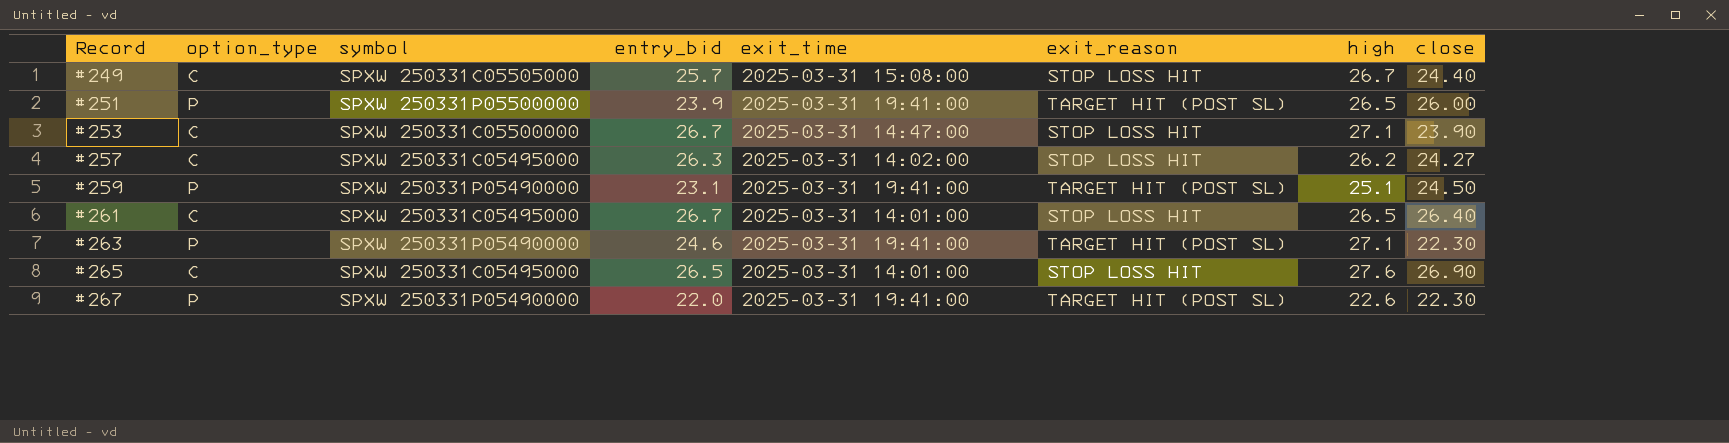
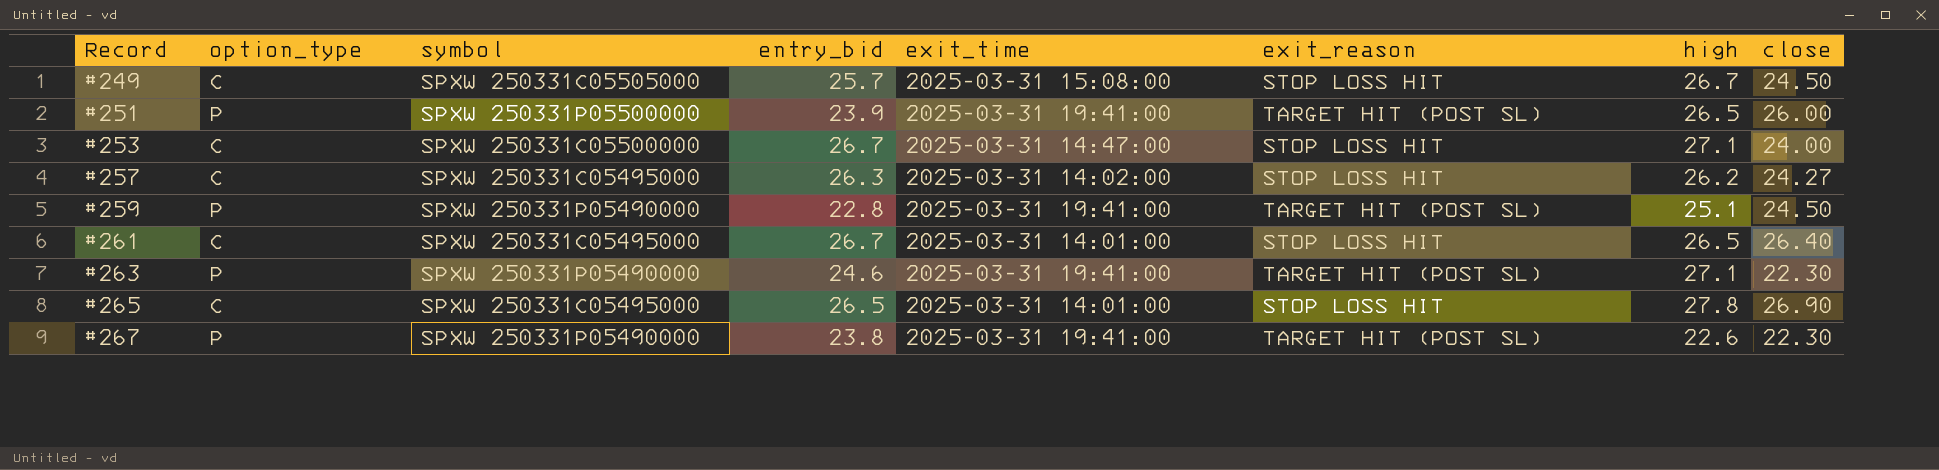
#249 | close: 24.40 -> 24.50
#253 | close: 23.90 -> 24.00
#259 | entry_bid: 23.1 -> 22.8
#265 | high: 27.6 -> 27.8
#267 | entry_bid: 22.0 -> 23.8

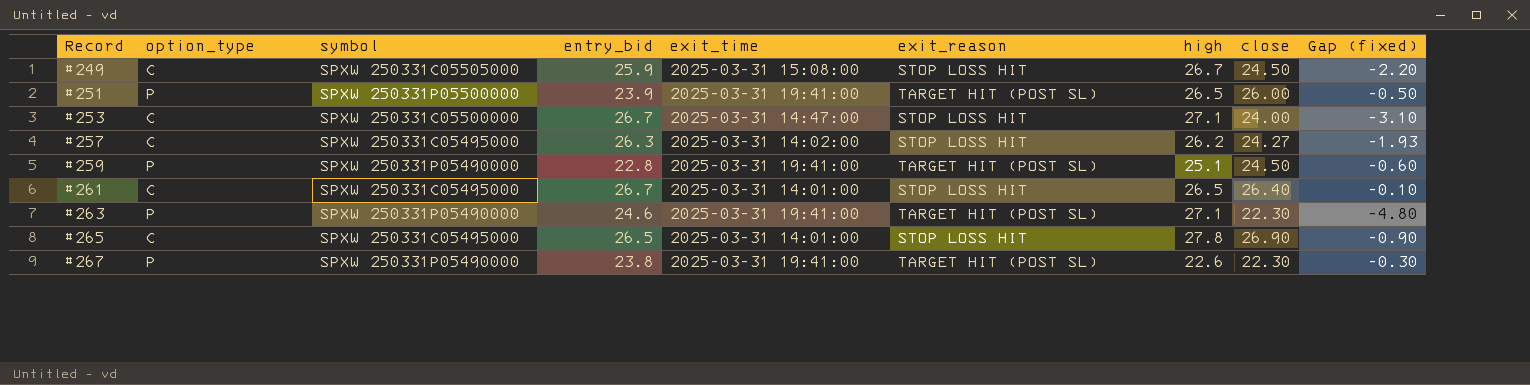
column Gap (fixed) | formula: none -> [close] - [high]
#249 | entry_bid: 25.7 -> 25.9

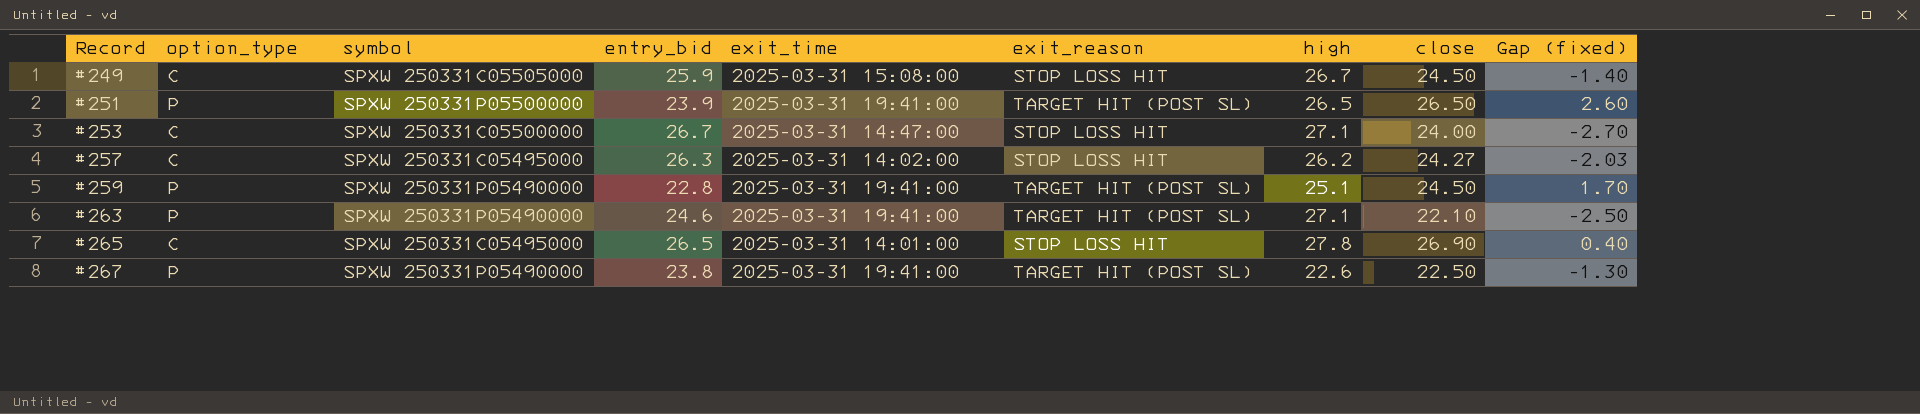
column Gap (fixed) | formula: [close] - [high] -> [close] - [entry_bid]
row #261: C | SPXW 250331C05495000 | 26.7 | 2025-03-31 14:01:00 | STOP LOSS HIT | 26.5 | 26.40 | -0.10 -> none
#251 | close: 26.00 -> 26.50
#263 | close: 22.30 -> 22.10
#267 | close: 22.30 -> 22.50

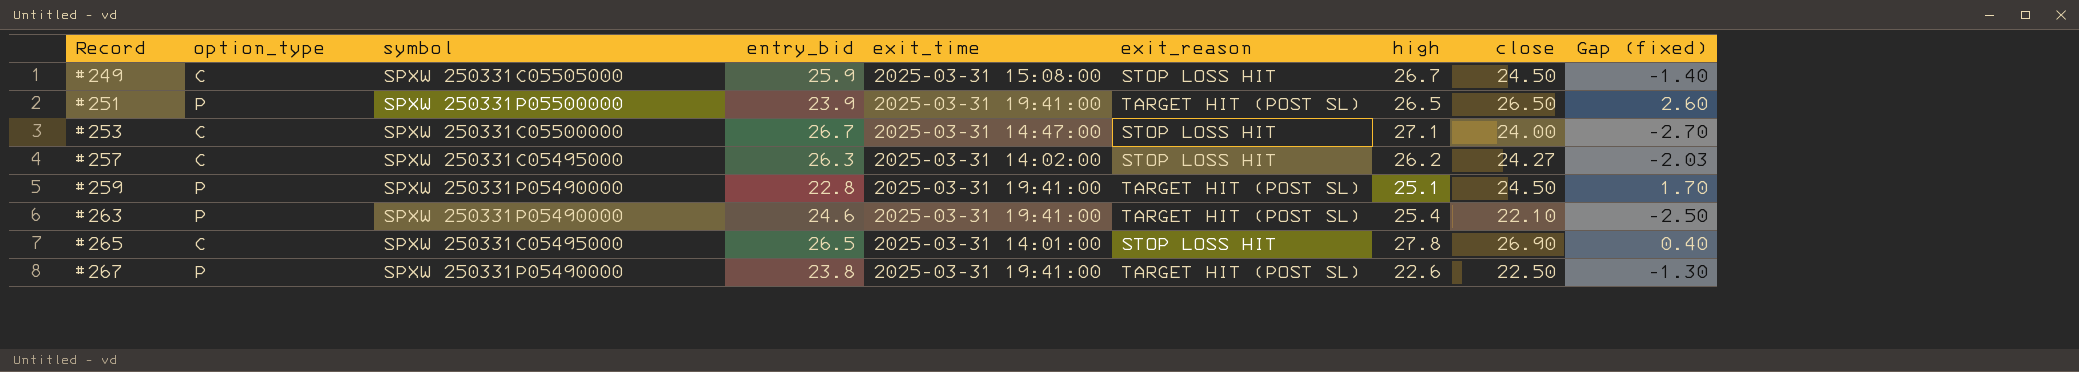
#263 | high: 27.1 -> 25.4

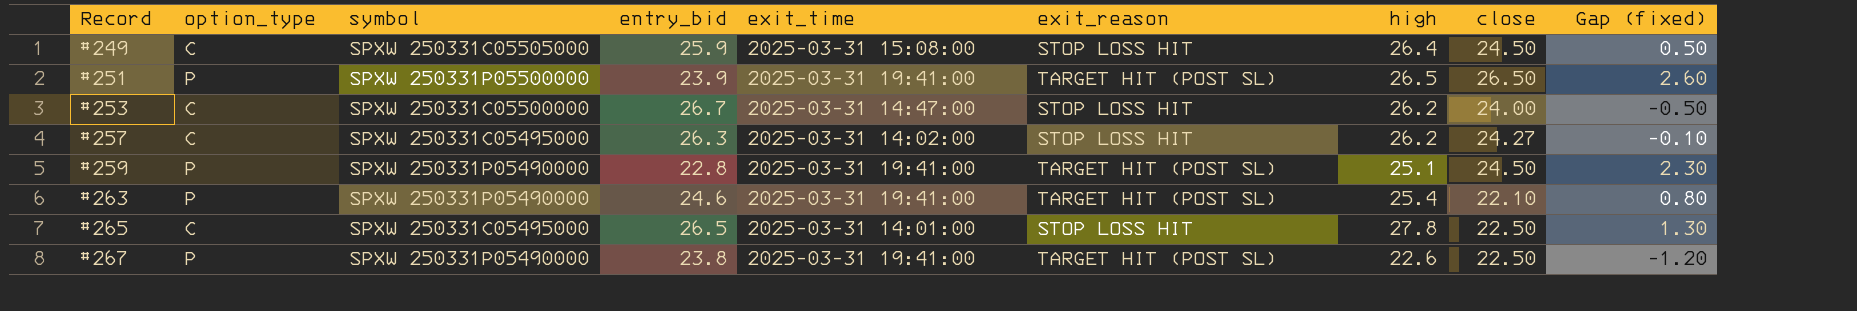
column Gap (fixed) | formula: [close] - [entry_bid] -> [high] - [entry_bid]
#249 | high: 26.7 -> 26.4
#253 | high: 27.1 -> 26.2
#265 | close: 26.90 -> 22.50

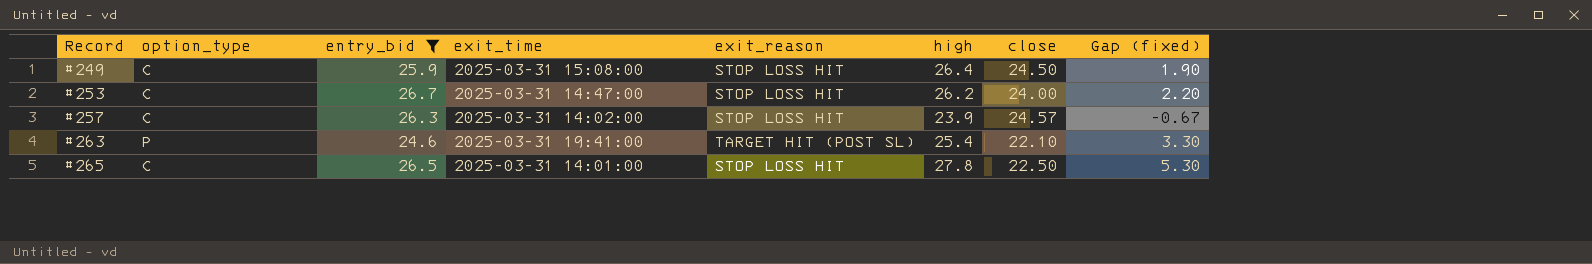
filter: none -> entry_bid >= 24.6
column symbol | position: 3 -> none
column Gap (fixed) | formula: [high] - [entry_bid] -> [high] - [close]
#257 | high: 26.2 -> 23.9
#257 | close: 24.27 -> 24.57

